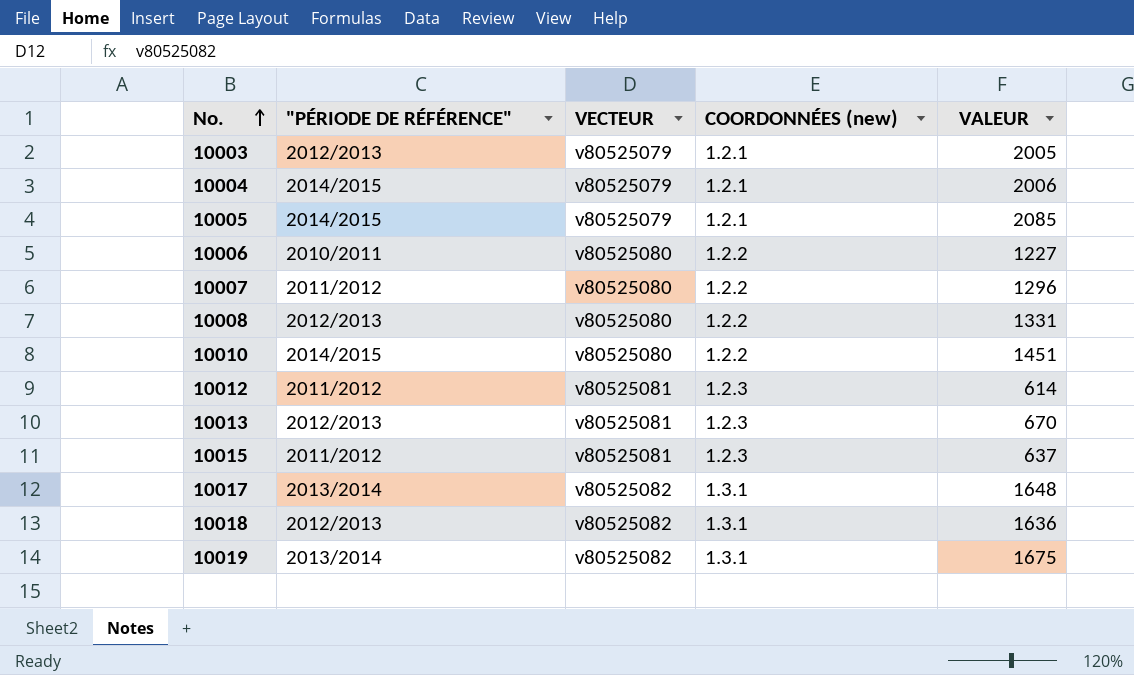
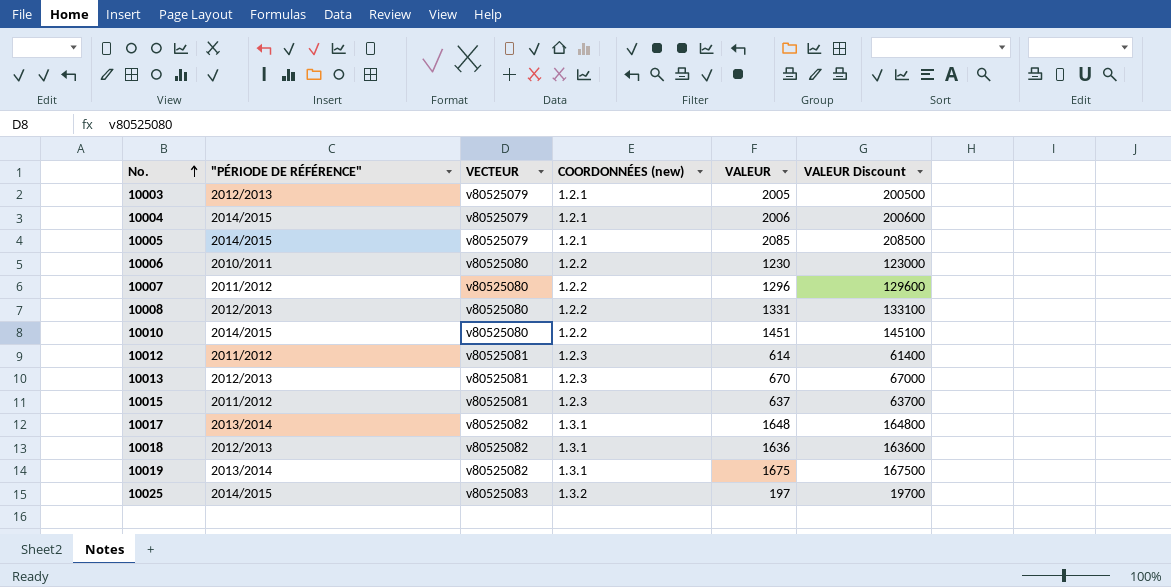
column VALEUR Discount | formula: none -> [VALEUR] * 100
10006 | VALEUR: 1227 -> 1230
row 10025: none -> 2014/2015 | v80525083 | 1.3.2 | 197 | 19700

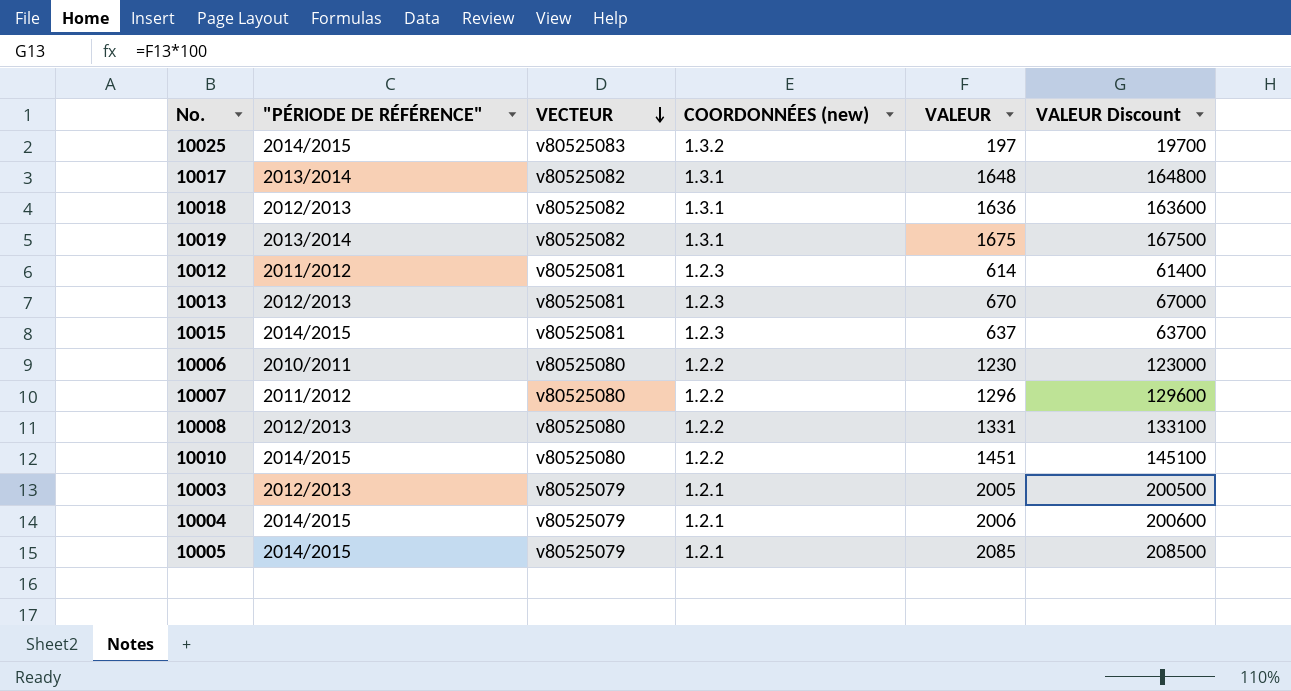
row order: No. ascending -> VECTEUR descending
10015 | "PÉRIODE DE RÉFÉRENCE": 2011/2012 -> 2014/2015

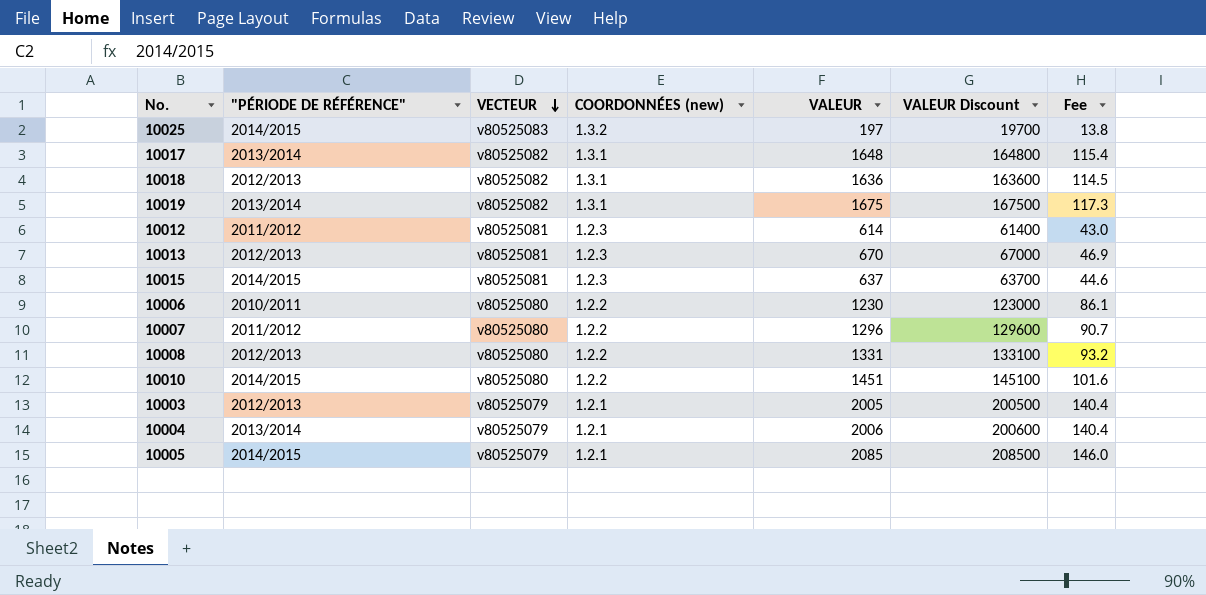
column Fee | formula: none -> [VALEUR] * 0.07
10004 | "PÉRIODE DE RÉFÉRENCE": 2014/2015 -> 2013/2014

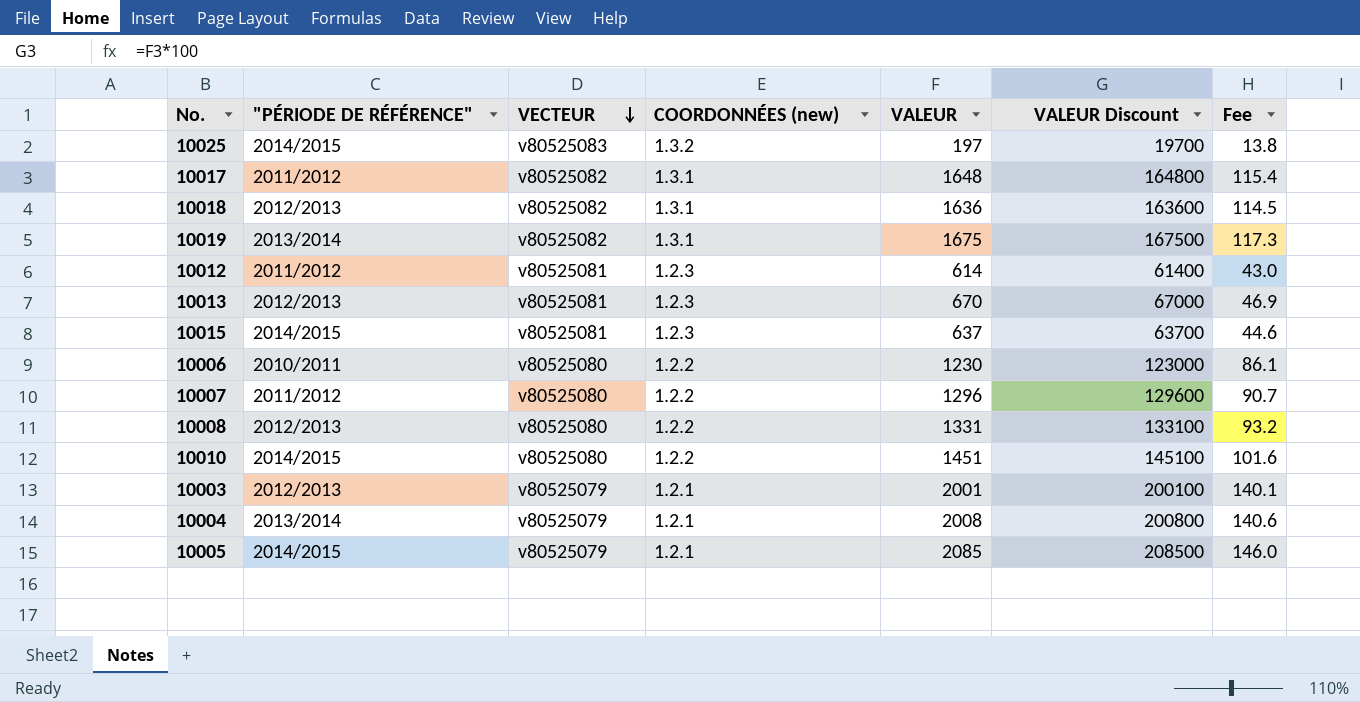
10017 | "PÉRIODE DE RÉFÉRENCE": 2013/2014 -> 2011/2012
10003 | VALEUR: 2005 -> 2001
10003 | VALEUR Discount: 200500 -> 200100
10003 | Fee: 140.4 -> 140.1
10004 | VALEUR: 2006 -> 2008
10004 | VALEUR Discount: 200600 -> 200800
10004 | Fee: 140.4 -> 140.6

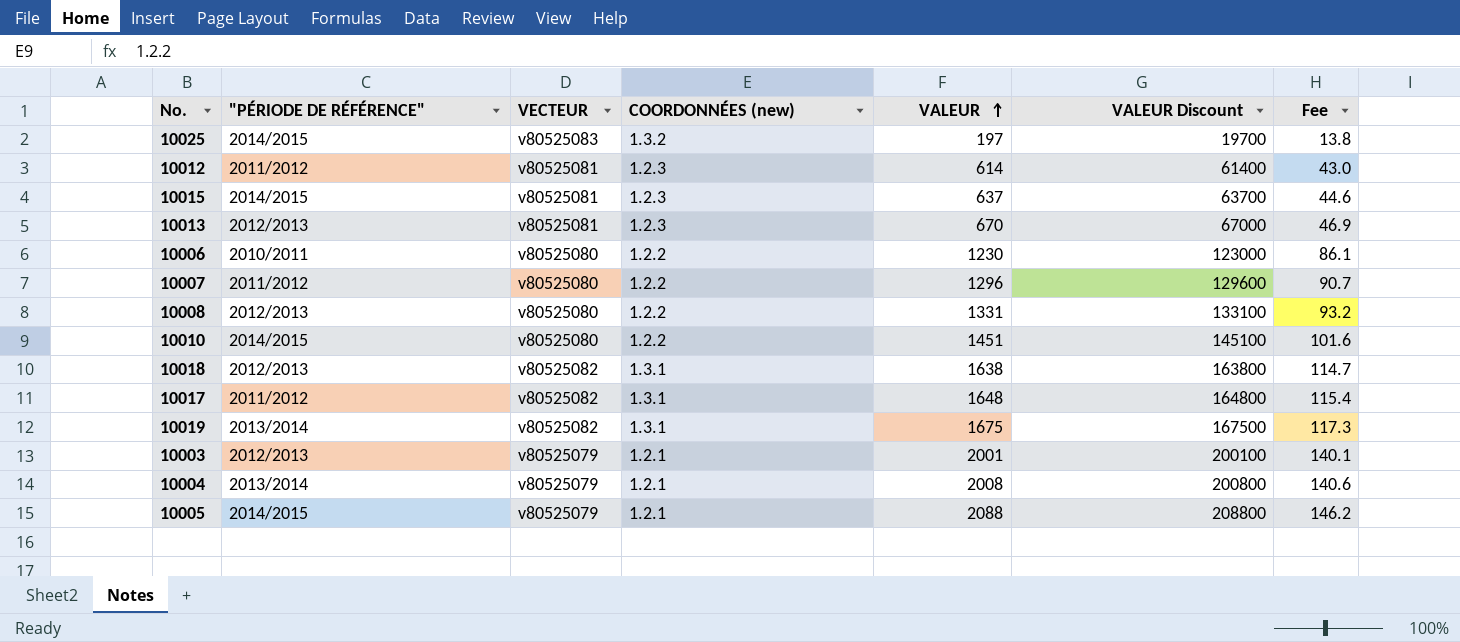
row order: VECTEUR descending -> VALEUR ascending
10018 | VALEUR: 1636 -> 1638
10018 | VALEUR Discount: 163600 -> 163800
10018 | Fee: 114.5 -> 114.7
10005 | VALEUR: 2085 -> 2088
10005 | VALEUR Discount: 208500 -> 208800
10005 | Fee: 146.0 -> 146.2

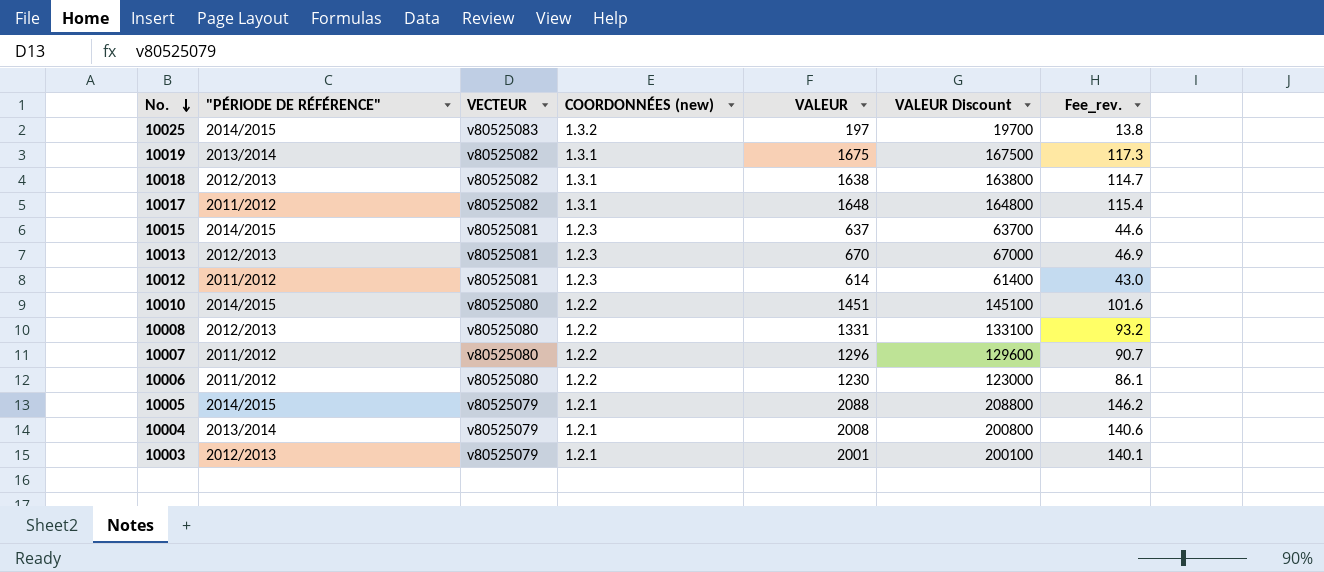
row order: VALEUR ascending -> No. descending
column name: Fee -> Fee_rev.
10006 | "PÉRIODE DE RÉFÉRENCE": 2010/2011 -> 2011/2012

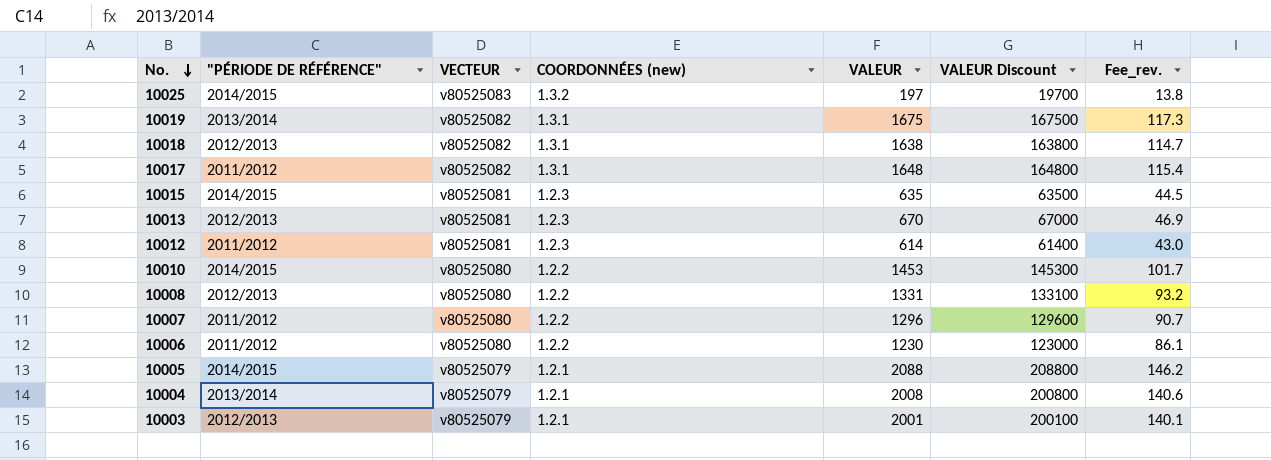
10015 | VALEUR: 637 -> 635
10015 | VALEUR Discount: 63700 -> 63500
10015 | Fee_rev.: 44.6 -> 44.5
10010 | VALEUR: 1451 -> 1453
10010 | VALEUR Discount: 145100 -> 145300
10010 | Fee_rev.: 101.6 -> 101.7

